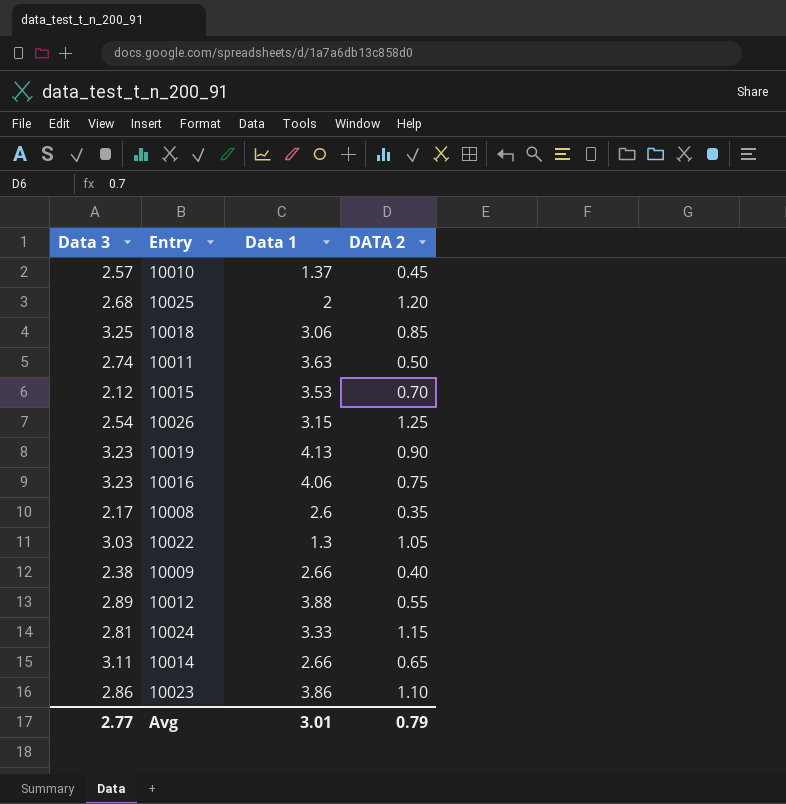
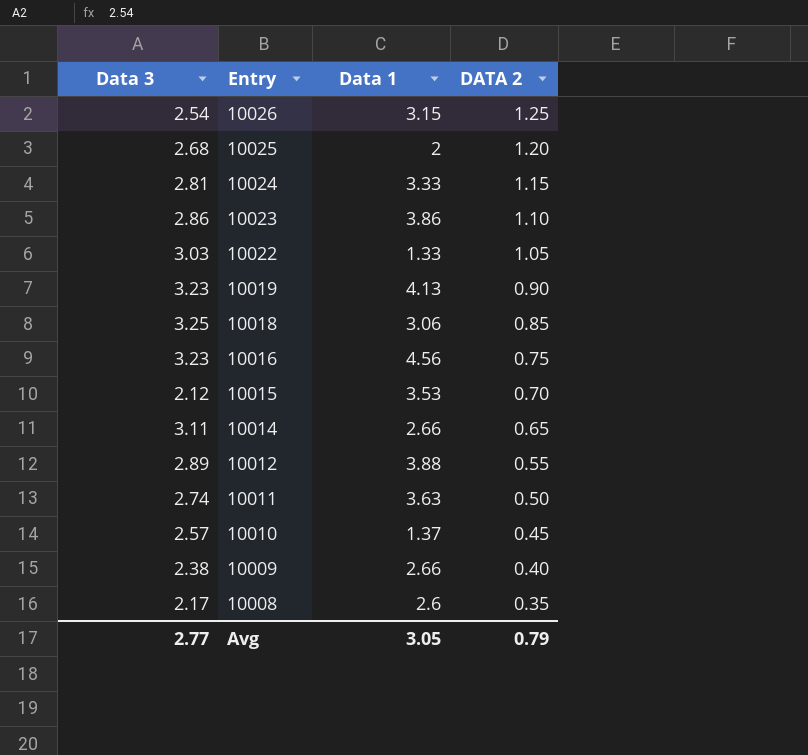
row order: none -> Entry descending
10022 | Data 1: 1.3 -> 1.33
10016 | Data 1: 4.06 -> 4.56
Avg | Data 1: 3.01 -> 3.05

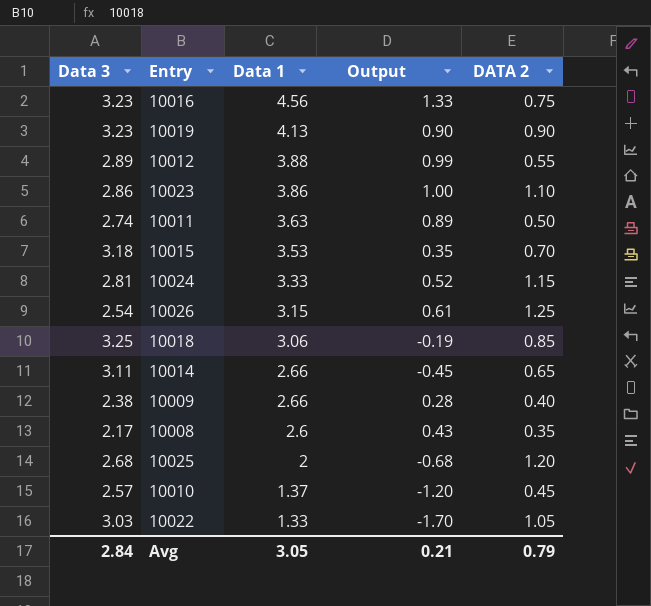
row order: Entry descending -> Data 1 descending
column Output | formula: none -> [Data 1] - [Data 3]
10015 | Data 3: 2.12 -> 3.18
Avg | Data 3: 2.77 -> 2.84

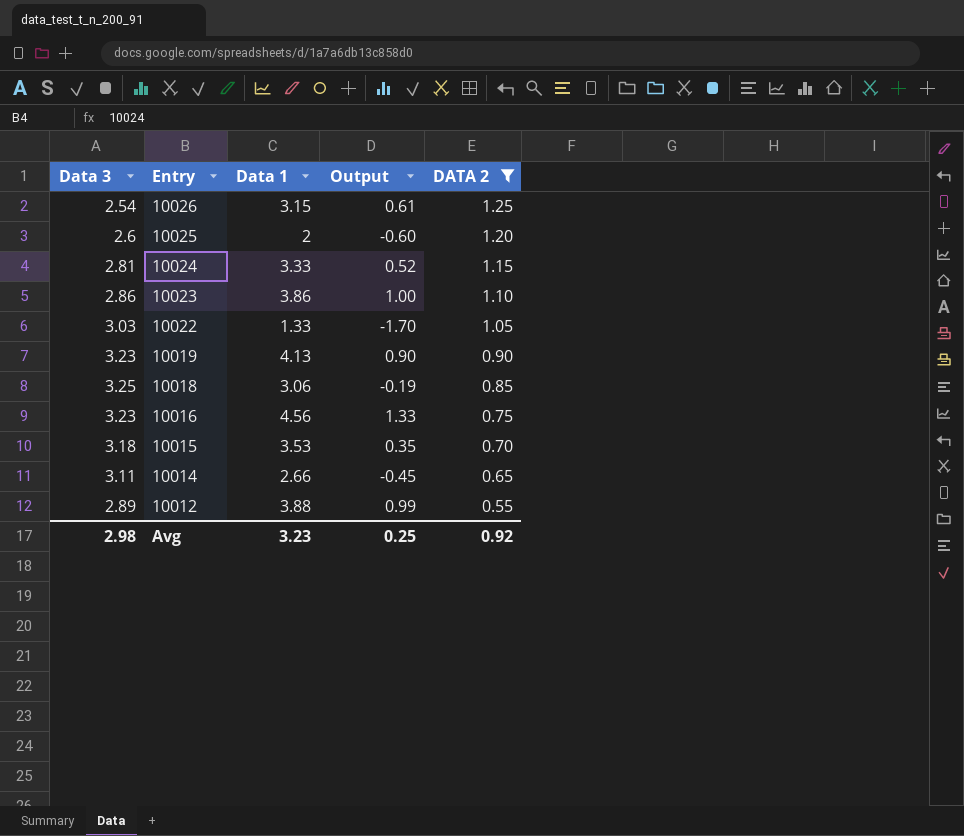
filter: none -> DATA 2 >= 0.55
row order: Data 1 descending -> Entry descending
10025 | Data 3: 2.68 -> 2.6
10025 | Output: -0.68 -> -0.60
Avg | Data 3: 2.84 -> 2.98
Avg | Data 1: 3.05 -> 3.23
Avg | Output: 0.21 -> 0.25
Avg | DATA 2: 0.79 -> 0.92

